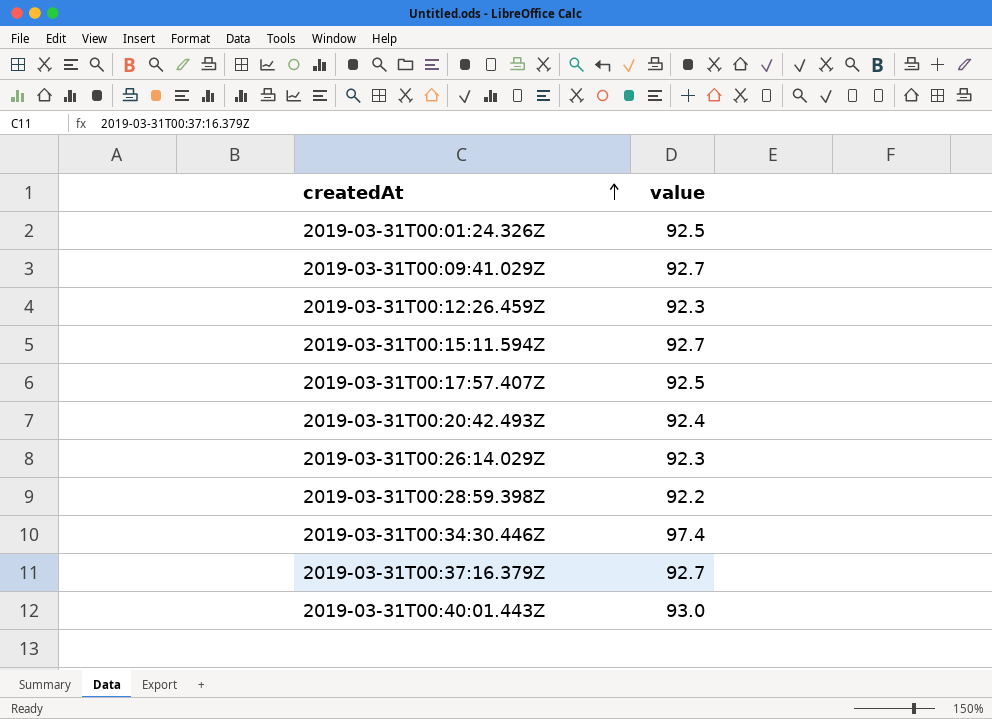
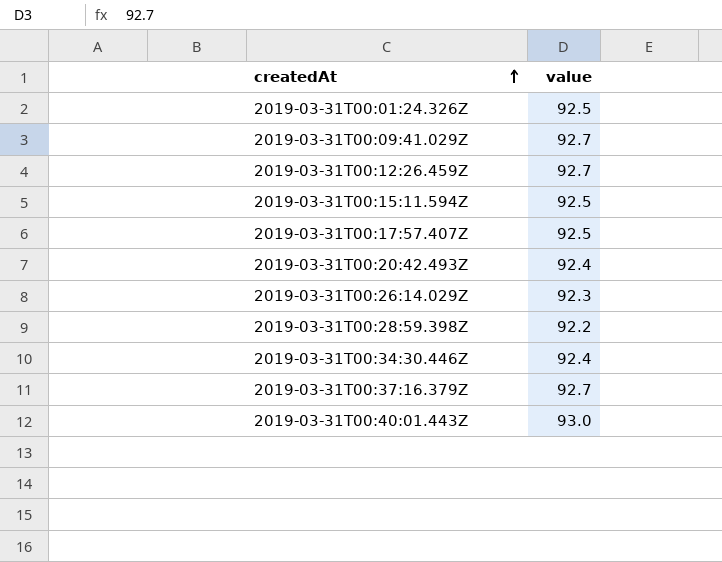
2019-03-31T00:12:26.459Z | value: 92.3 -> 92.7
2019-03-31T00:15:11.594Z | value: 92.7 -> 92.5
2019-03-31T00:34:30.446Z | value: 97.4 -> 92.4

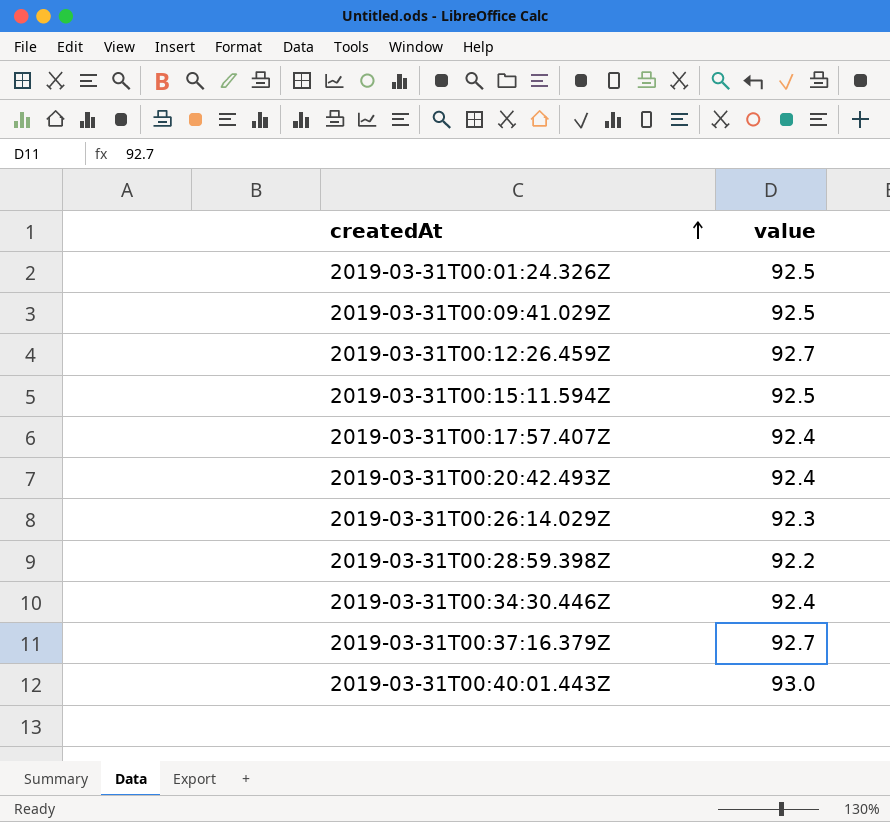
2019-03-31T00:09:41.029Z | value: 92.7 -> 92.5
2019-03-31T00:17:57.407Z | value: 92.5 -> 92.4

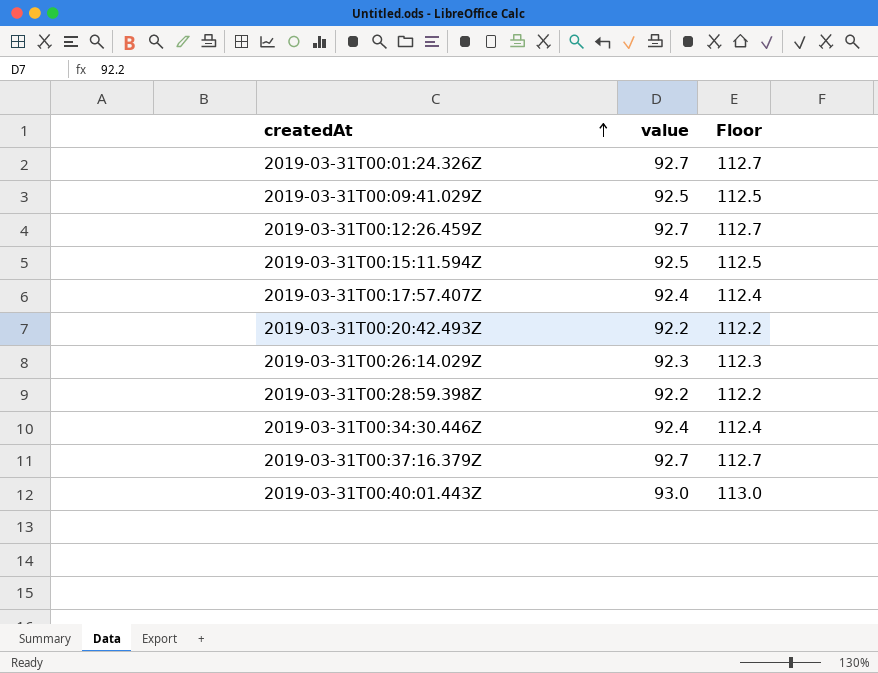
column Floor | formula: none -> [value] + 20
2019-03-31T00:01:24.326Z | value: 92.5 -> 92.7
2019-03-31T00:20:42.493Z | value: 92.4 -> 92.2

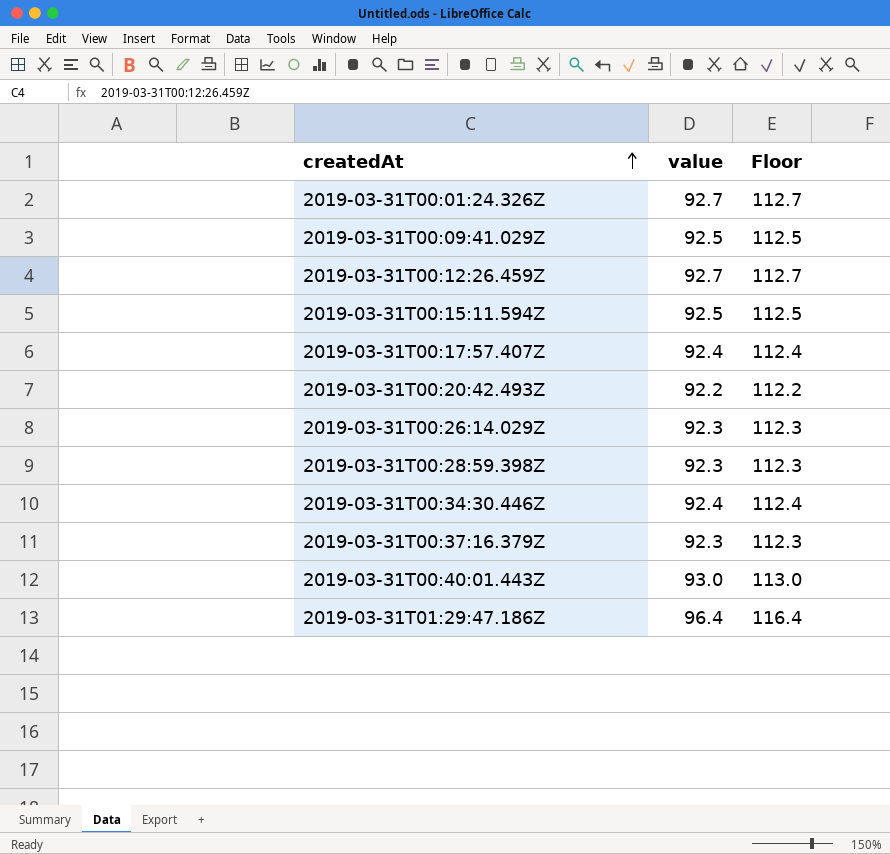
2019-03-31T00:28:59.398Z | value: 92.2 -> 92.3
2019-03-31T00:28:59.398Z | Floor: 112.2 -> 112.3
2019-03-31T00:37:16.379Z | value: 92.7 -> 92.3
2019-03-31T00:37:16.379Z | Floor: 112.7 -> 112.3
row 2019-03-31T01:29:47.186Z: none -> 96.4 | 116.4

